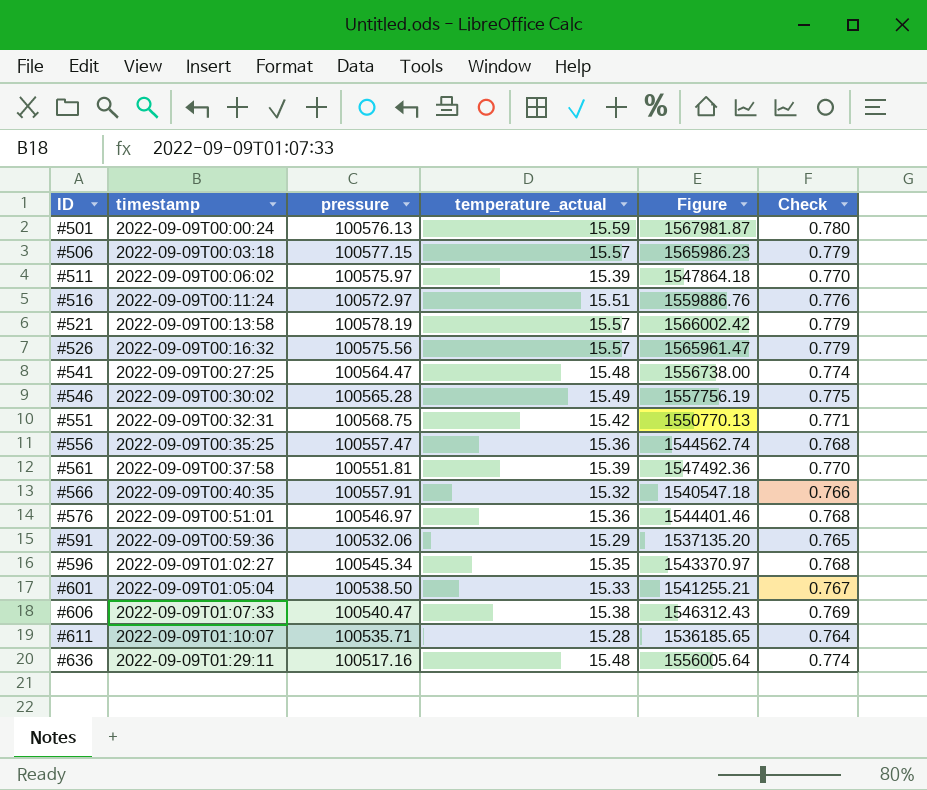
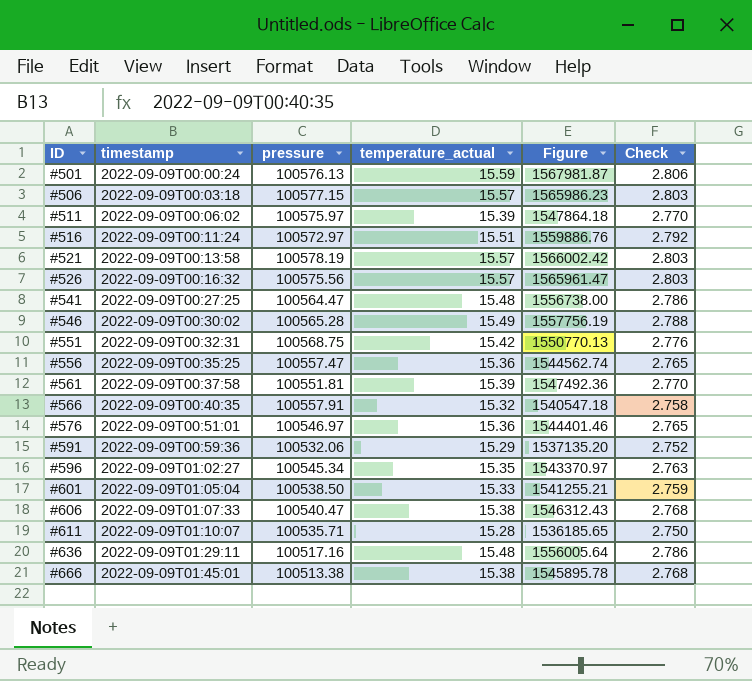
column Check | formula: [temperature_actual] * 0.05 -> [temperature_actual] * 0.18
row #666: none -> 2022-09-09T01:45:01 | 100513.38 | 15.38 | 1545895.78 | 2.768

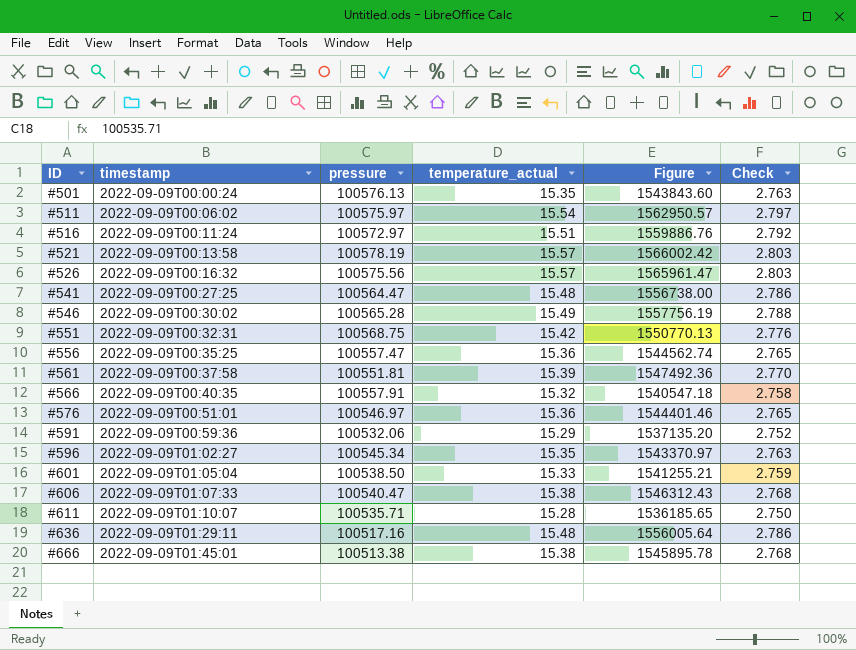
row #506: 2022-09-09T00:03:18 | 100577.15 | 15.57 | 1565986.23 | 2.803 -> none
#501 | temperature_actual: 15.59 -> 15.35
#501 | Figure: 1567981.87 -> 1543843.60
#501 | Check: 2.806 -> 2.763
#511 | temperature_actual: 15.39 -> 15.54
#511 | Figure: 1547864.18 -> 1562950.57
#511 | Check: 2.770 -> 2.797

